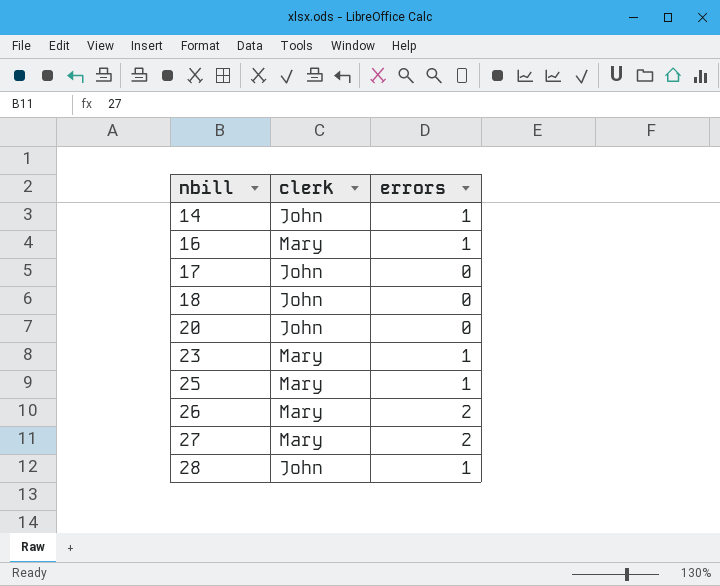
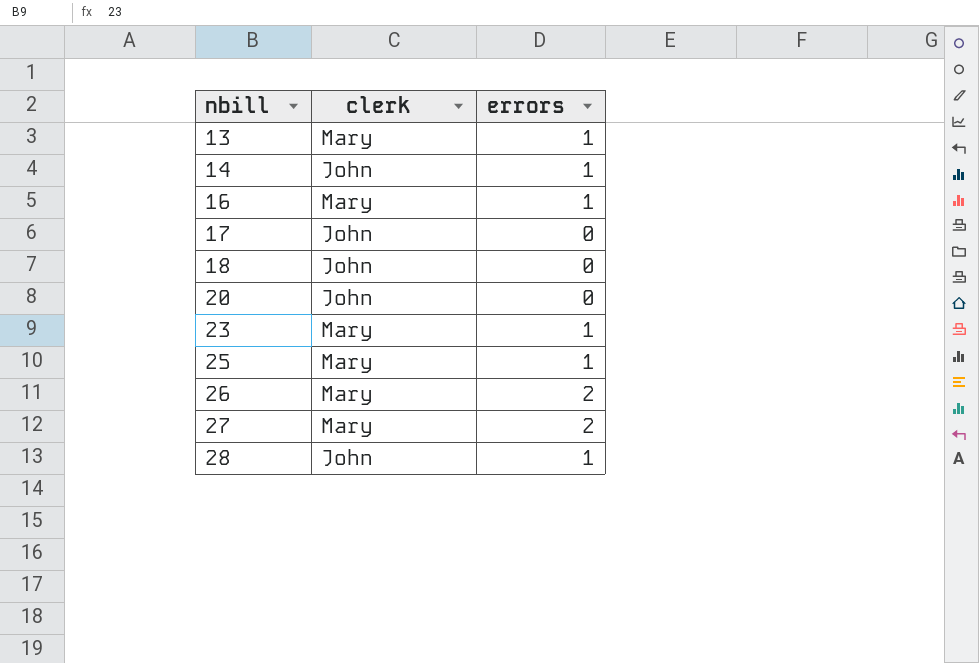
row 13: none -> Mary | 1

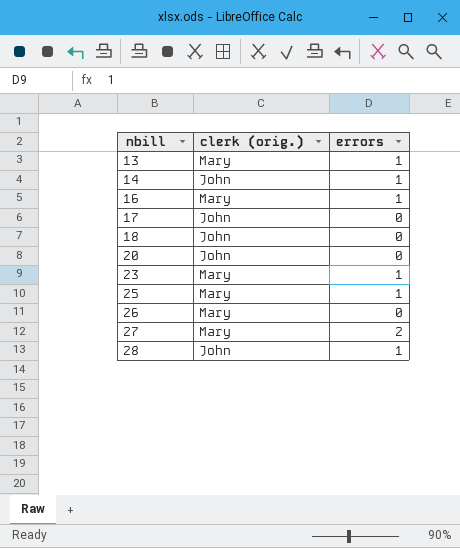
column name: clerk -> clerk (orig.)
26 | errors: 2 -> 0

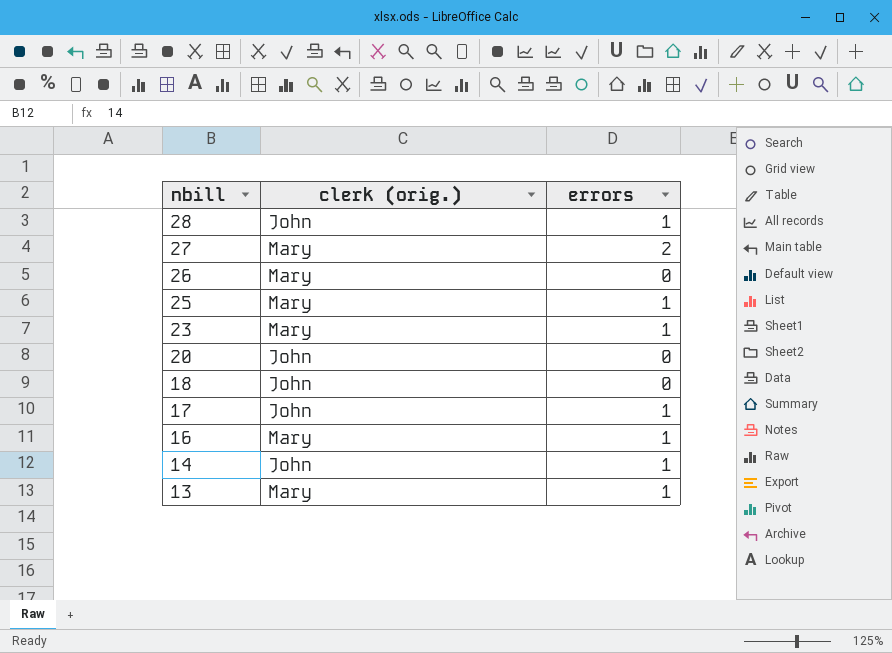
row order: nbill ascending -> nbill descending
17 | errors: 0 -> 1

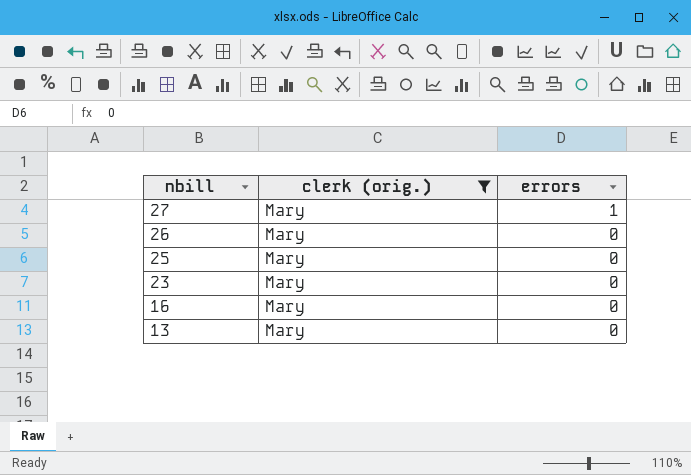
filter: none -> clerk (orig.) = Mary
27 | errors: 2 -> 1
25 | errors: 1 -> 0
23 | errors: 1 -> 0
16 | errors: 1 -> 0
13 | errors: 1 -> 0

